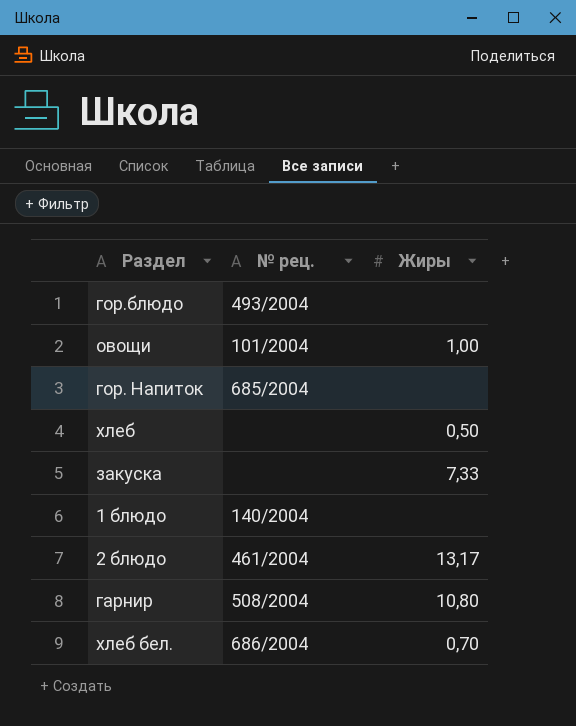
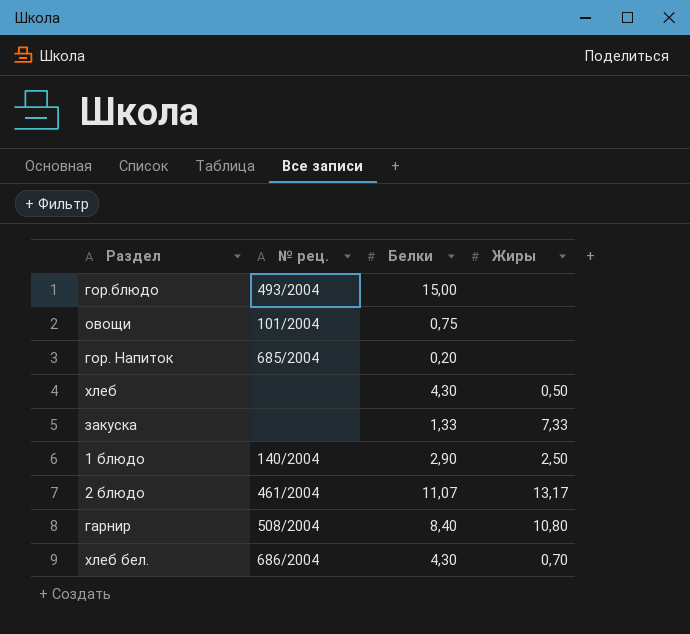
column Белки | position: none -> 3
овощи | Жиры: 1,00 -> none
1 блюдо | Жиры: none -> 2,50

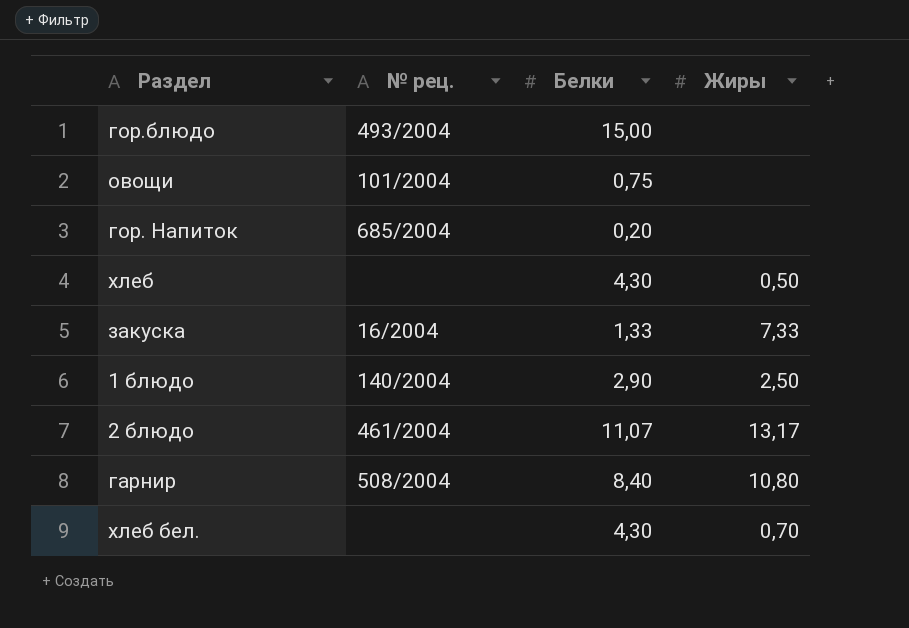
закуска | № рец.: none -> 16/2004
хлеб бел. | № рец.: 686/2004 -> none

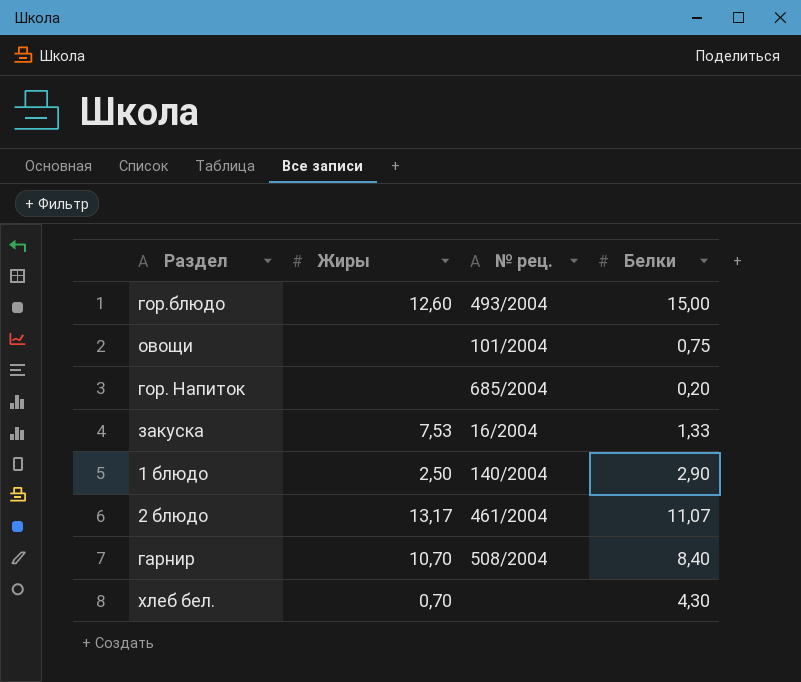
column Жиры | position: 4 -> 2
row хлеб: none | 4,30 | 0,50 -> none
гор.блюдо | Жиры: none -> 12,60
закуска | Жиры: 7,33 -> 7,53
гарнир | Жиры: 10,80 -> 10,70

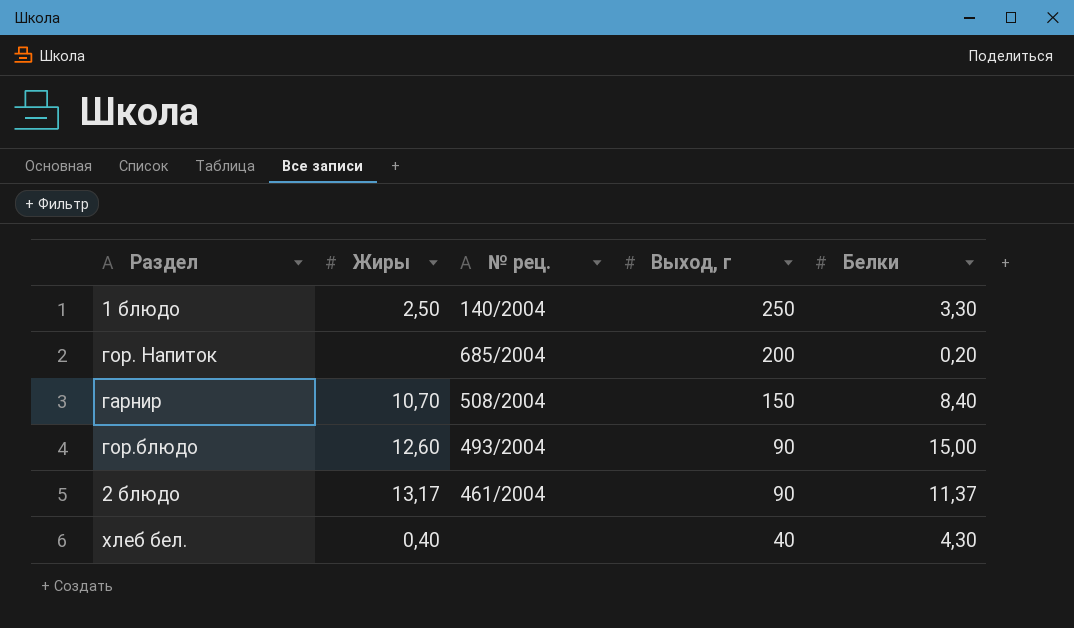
row order: none -> Выход, г descending
column Выход, г | position: none -> 4
row овощи: none | 101/2004 | 0,75 -> none
row закуска: 7,53 | 16/2004 | 1,33 -> none
1 блюдо | Белки: 2,90 -> 3,30
2 блюдо | Белки: 11,07 -> 11,37
хлеб бел. | Жиры: 0,70 -> 0,40

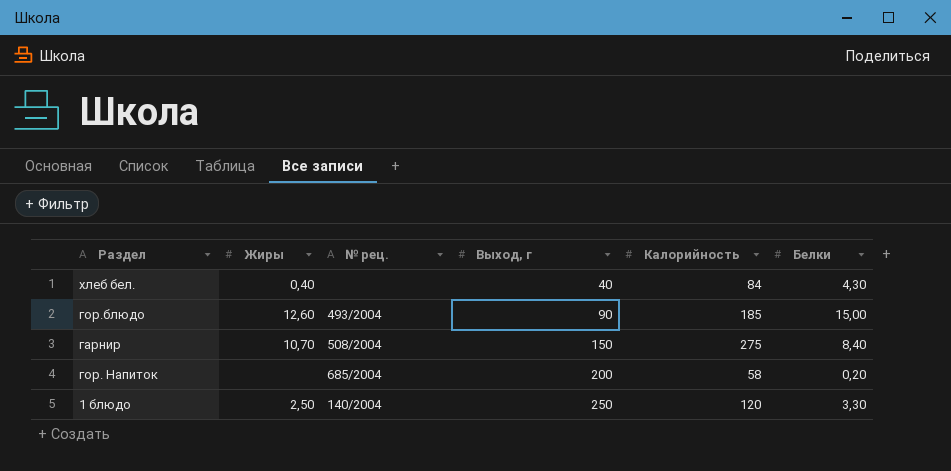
row order: Выход, г descending -> Выход, г ascending
column Калорийность | position: none -> 5
row 2 блюдо: 13,17 | 461/2004 | 90 | 11,37 -> none

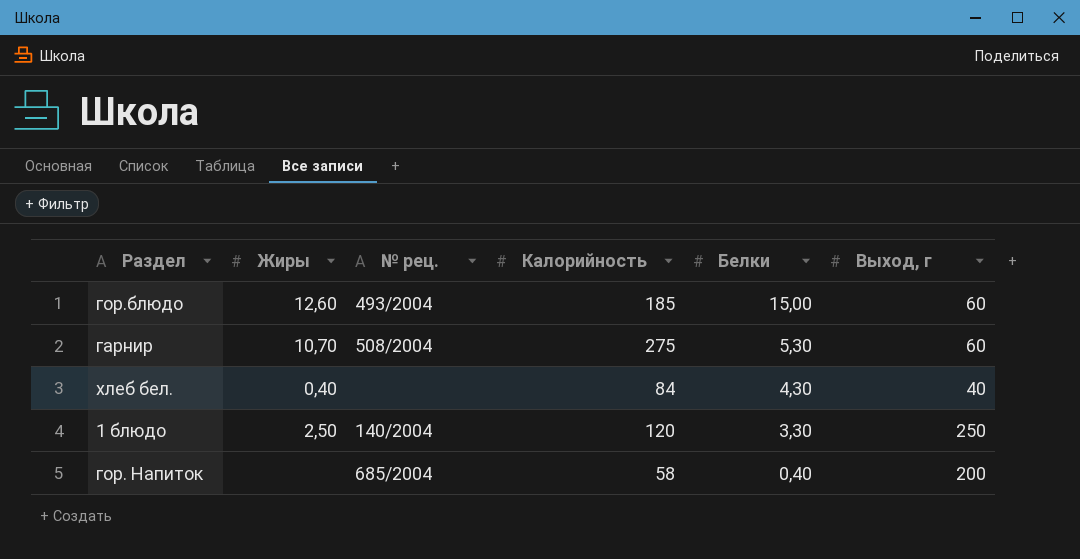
row order: Выход, г ascending -> Белки descending
column Выход, г | position: 4 -> 6
гор.блюдо | Выход, г: 90 -> 60
гарнир | Белки: 8,40 -> 5,30
гарнир | Выход, г: 150 -> 60
гор. Напиток | Белки: 0,20 -> 0,40

